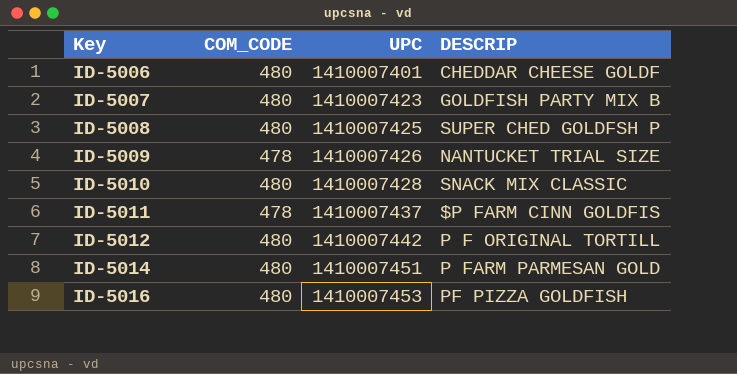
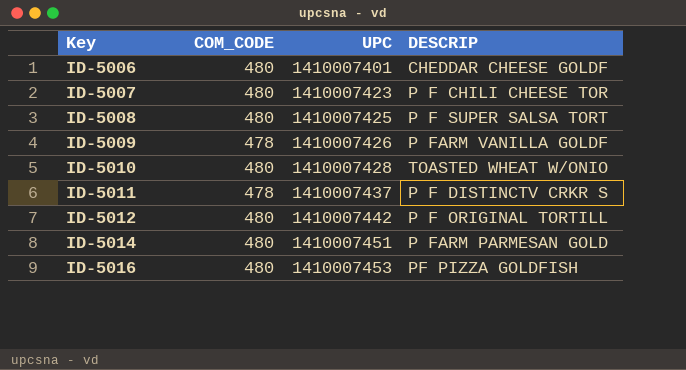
ID-5007 | DESCRIP: GOLDFISH PARTY MIX B -> P F CHILI CHEESE TOR
ID-5008 | DESCRIP: SUPER CHED GOLDFSH P -> P F SUPER SALSA TORT
ID-5009 | DESCRIP: NANTUCKET TRIAL SIZE -> P FARM VANILLA GOLDF
ID-5010 | DESCRIP: SNACK MIX CLASSIC -> TOASTED WHEAT W/ONIO
ID-5011 | DESCRIP: $P FARM CINN GOLDFIS -> P F DISTINCTV CRKR S

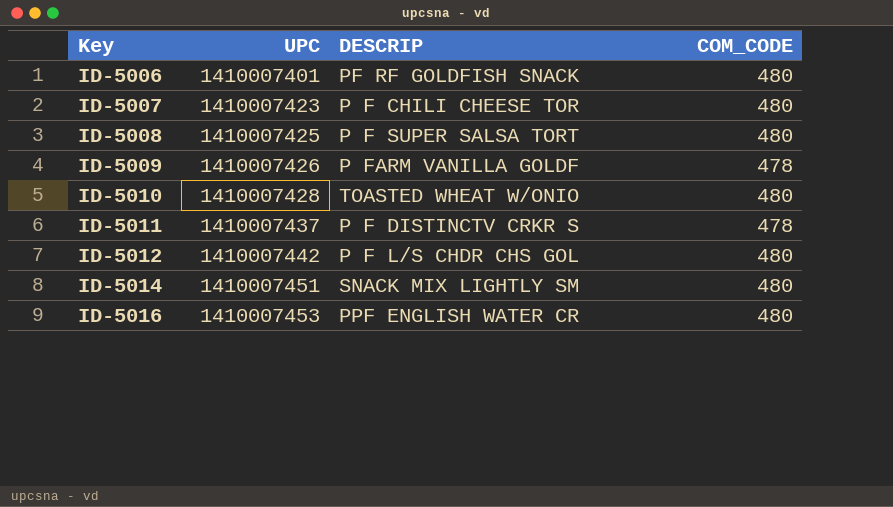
column COM_CODE | position: 2 -> 4
ID-5006 | DESCRIP: CHEDDAR CHEESE GOLDF -> PF RF GOLDFISH SNACK
ID-5012 | DESCRIP: P F ORIGINAL TORTILL -> P F L/S CHDR CHS GOL
ID-5014 | DESCRIP: P FARM PARMESAN GOLD -> SNACK MIX LIGHTLY SM
ID-5016 | DESCRIP: PF PIZZA GOLDFISH -> PPF ENGLISH WATER CR

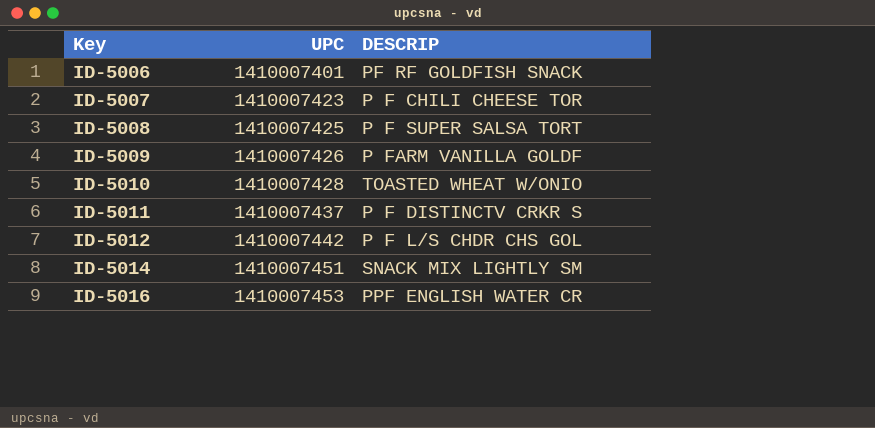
column COM_CODE | position: 4 -> none

